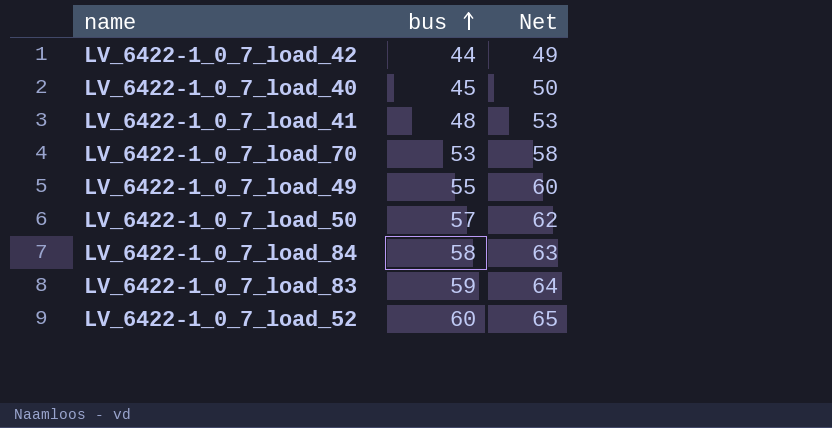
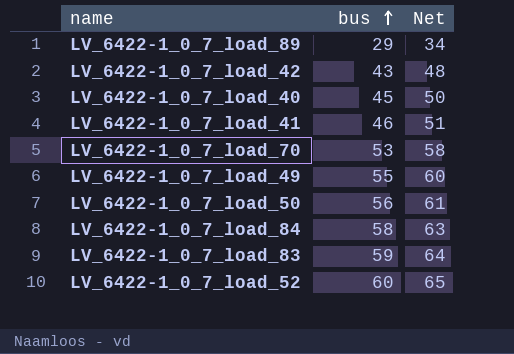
row LV_6422-1_0_7_load_89: none -> 29 | 34
LV_6422-1_0_7_load_42 | bus: 44 -> 43
LV_6422-1_0_7_load_42 | Net: 49 -> 48
LV_6422-1_0_7_load_41 | bus: 48 -> 46
LV_6422-1_0_7_load_41 | Net: 53 -> 51
LV_6422-1_0_7_load_50 | bus: 57 -> 56
LV_6422-1_0_7_load_50 | Net: 62 -> 61

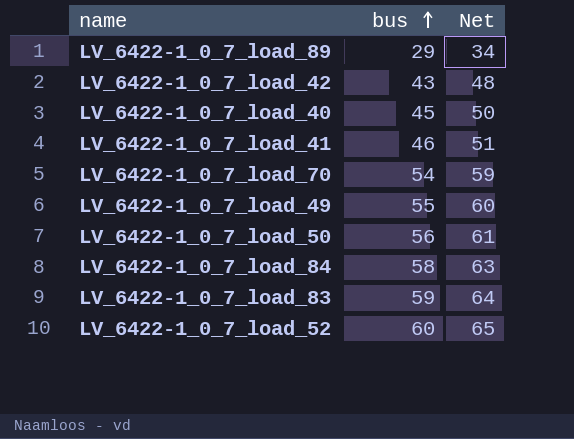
LV_6422-1_0_7_load_70 | bus: 53 -> 54
LV_6422-1_0_7_load_70 | Net: 58 -> 59

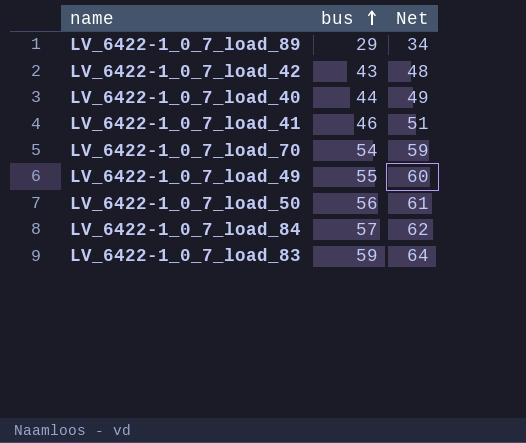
row LV_6422-1_0_7_load_52: 60 | 65 -> none
LV_6422-1_0_7_load_40 | bus: 45 -> 44
LV_6422-1_0_7_load_40 | Net: 50 -> 49
LV_6422-1_0_7_load_84 | bus: 58 -> 57
LV_6422-1_0_7_load_84 | Net: 63 -> 62

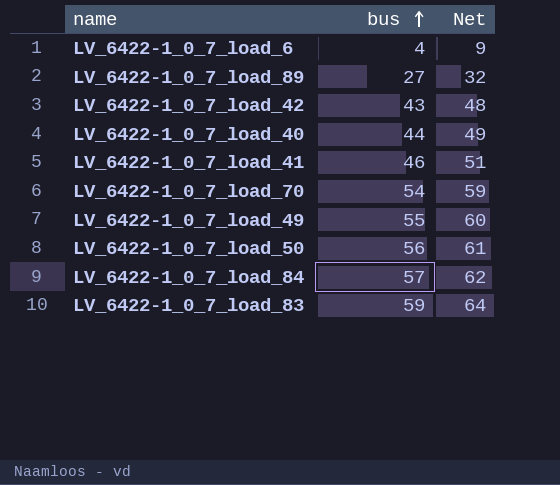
row LV_6422-1_0_7_load_6: none -> 4 | 9
LV_6422-1_0_7_load_89 | bus: 29 -> 27
LV_6422-1_0_7_load_89 | Net: 34 -> 32

